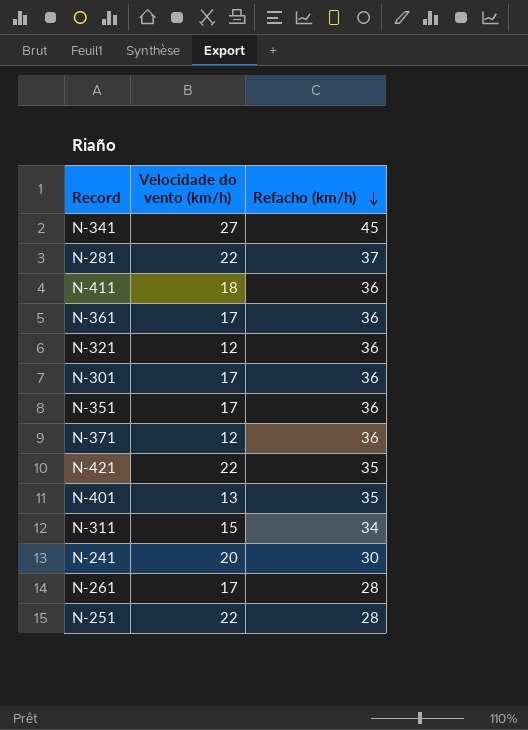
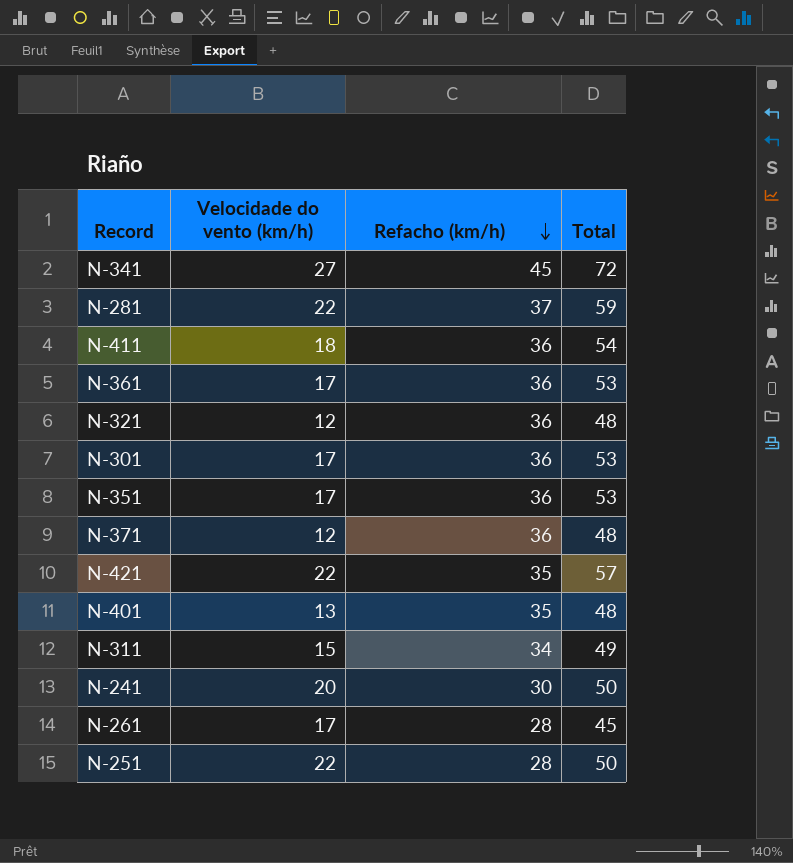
column Total | formula: none -> [Velocidade do vento (km/h)] + [Refacho (km/h)]

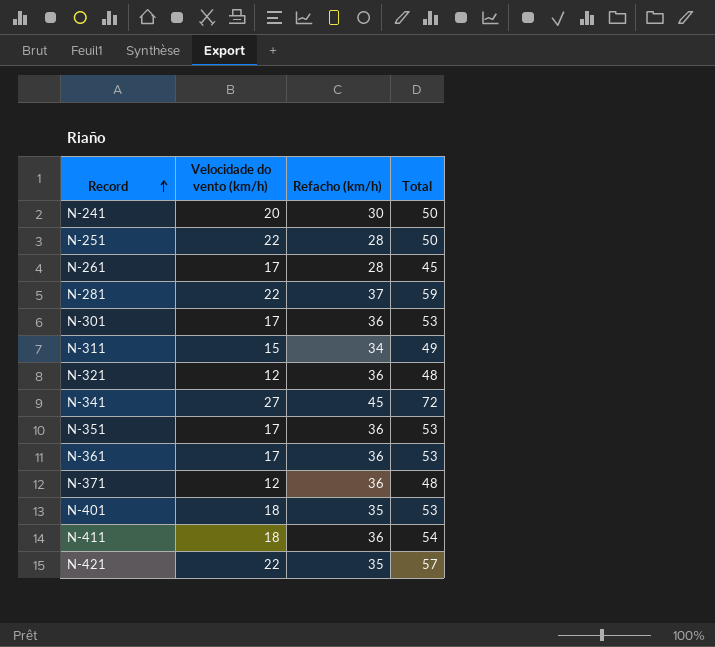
row order: Refacho (km/h) descending -> Record ascending
N-401 | Velocidade do vento (km/h): 13 -> 18
N-401 | Total: 48 -> 53

